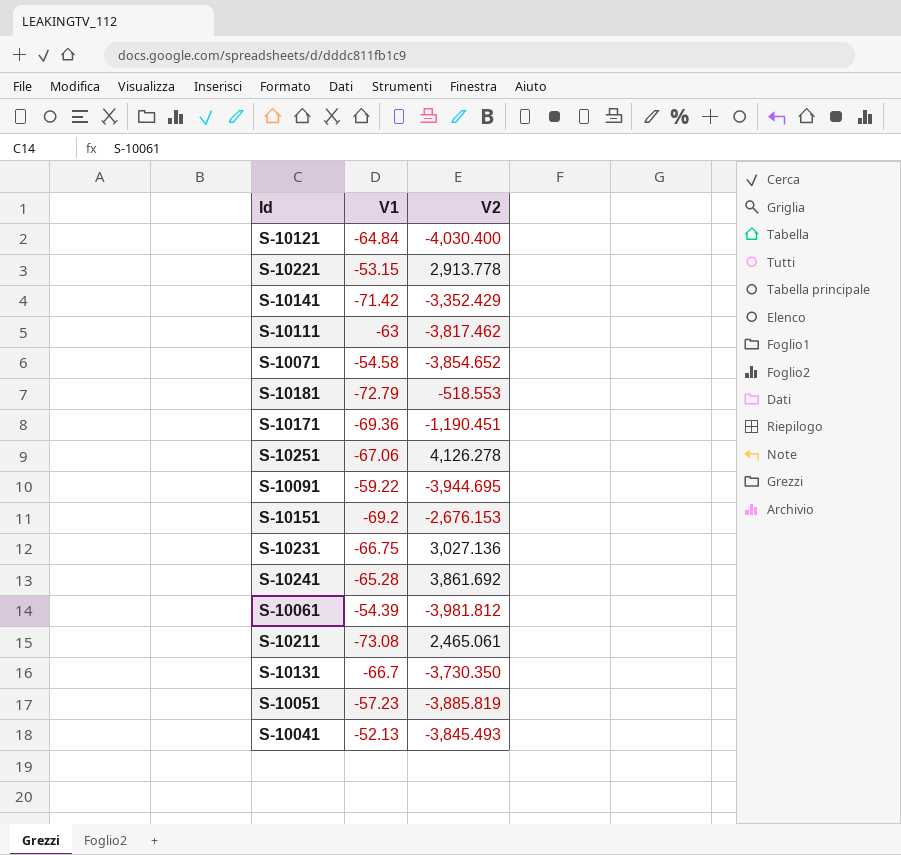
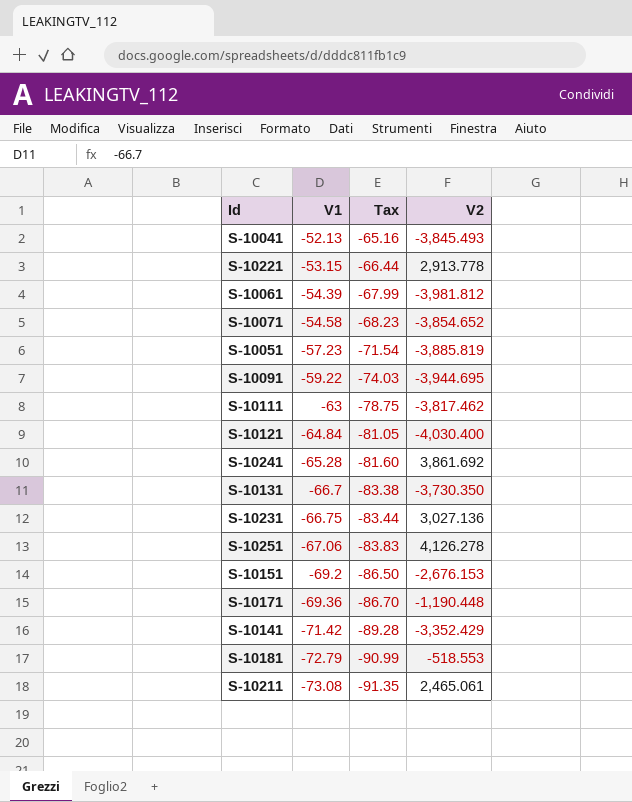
row order: none -> V1 descending
column Tax | formula: none -> [V1] * 1.25
S-10171 | V2: -1,190.451 -> -1,190.448

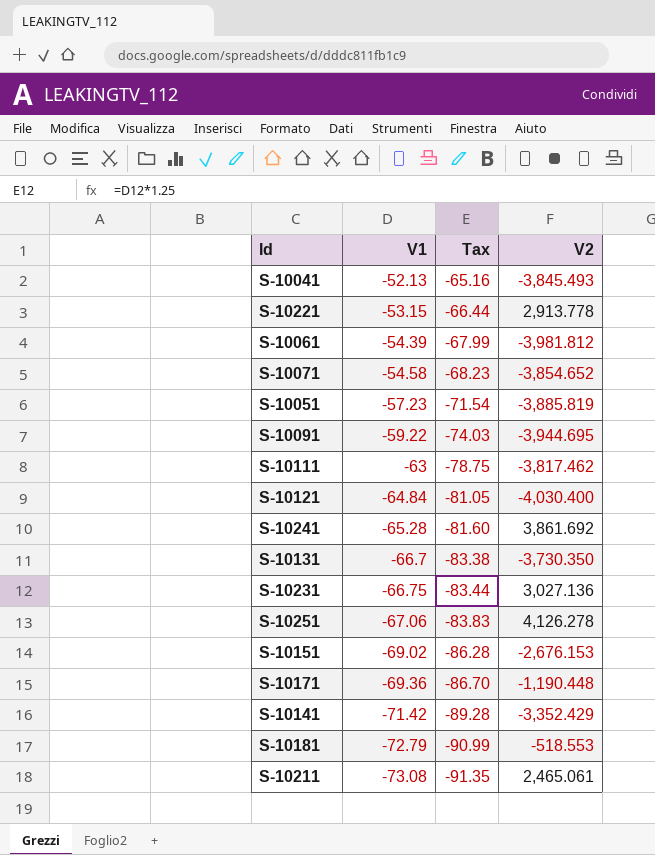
S-10151 | V1: -69.2 -> -69.02
S-10151 | Tax: -86.50 -> -86.28

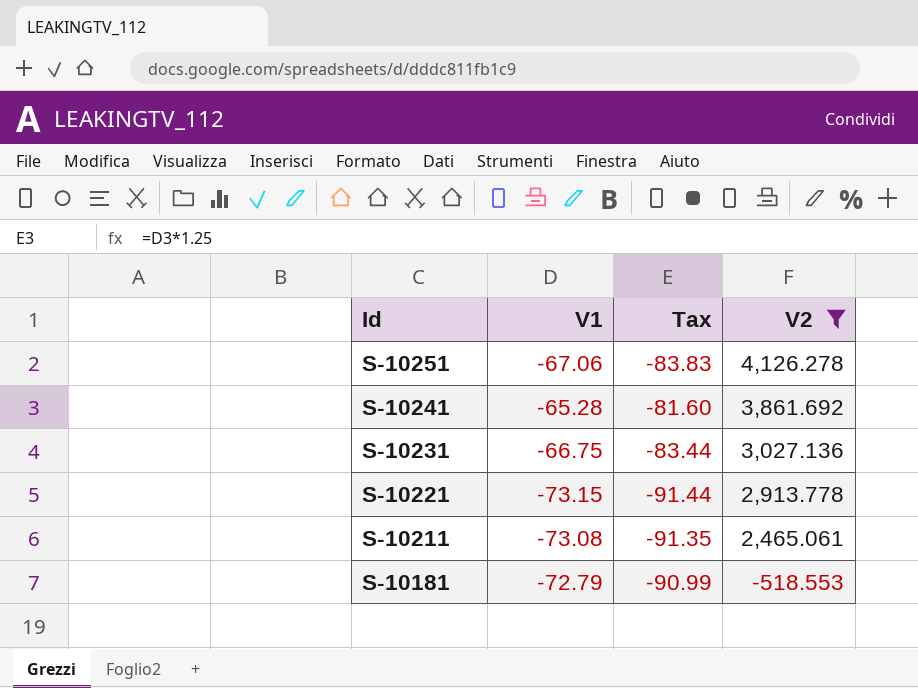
filter: none -> V2 >= -518.553
row order: V1 descending -> Id descending
S-10221 | V1: -53.15 -> -73.15
S-10221 | Tax: -66.44 -> -91.44

